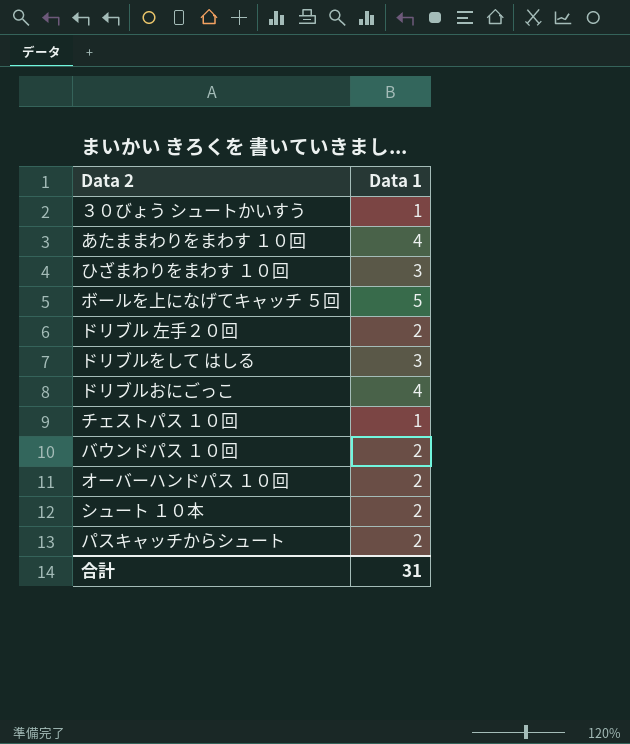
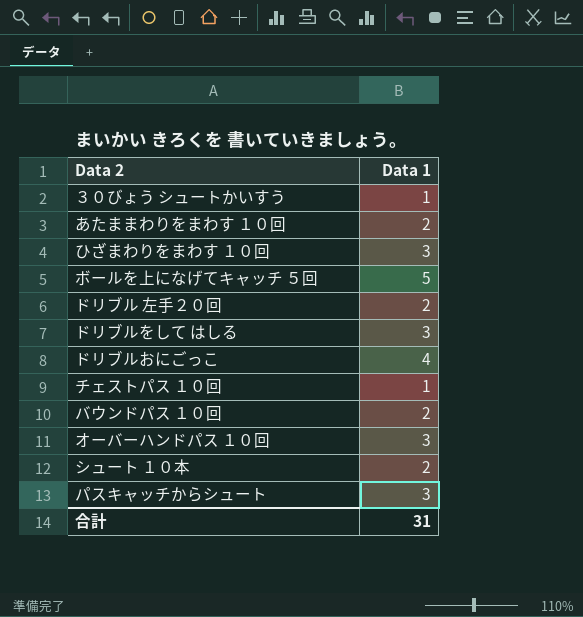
あたままわりをまわす １０回 | Data 1: 4 -> 2
オーバーハンドパス １０回 | Data 1: 2 -> 3
パスキャッチからシュート | Data 1: 2 -> 3

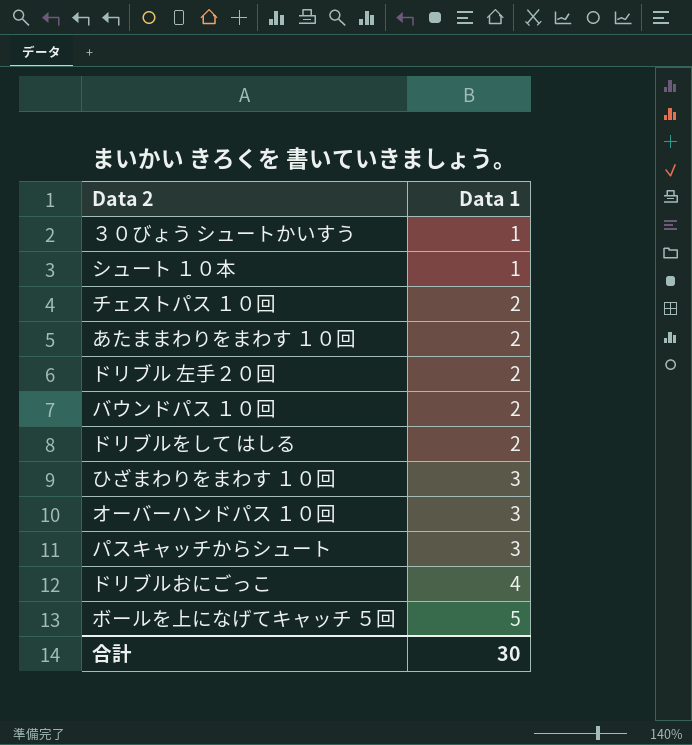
row order: none -> Data 1 ascending
シュート １０本 | Data 1: 2 -> 1
チェストパス １０回 | Data 1: 1 -> 2
ドリブルをして はしる | Data 1: 3 -> 2
合計 | Data 1: 31 -> 30

